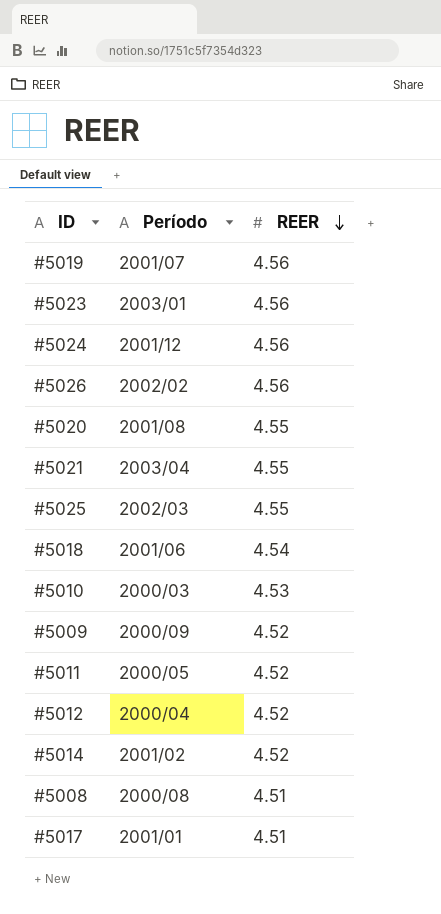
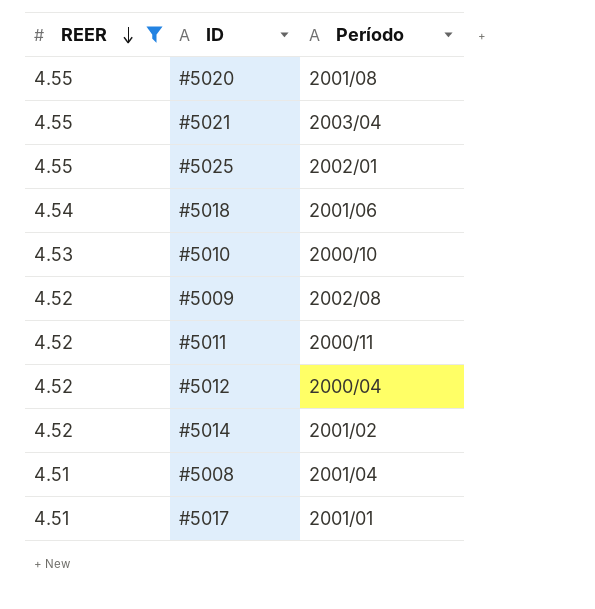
filter: none -> REER != 4.56
column REER | position: 3 -> 1
#5025 | Período: 2002/03 -> 2002/01
#5010 | Período: 2000/03 -> 2000/10
#5009 | Período: 2000/09 -> 2002/08
#5011 | Período: 2000/05 -> 2000/11
#5008 | Período: 2000/08 -> 2001/04

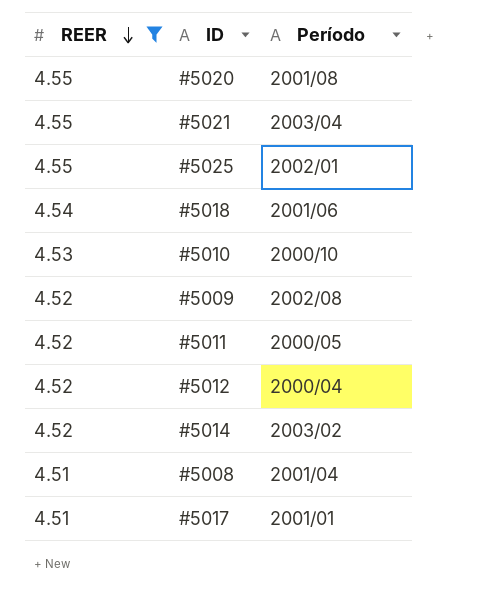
#5011 | Período: 2000/11 -> 2000/05
#5014 | Período: 2001/02 -> 2003/02

